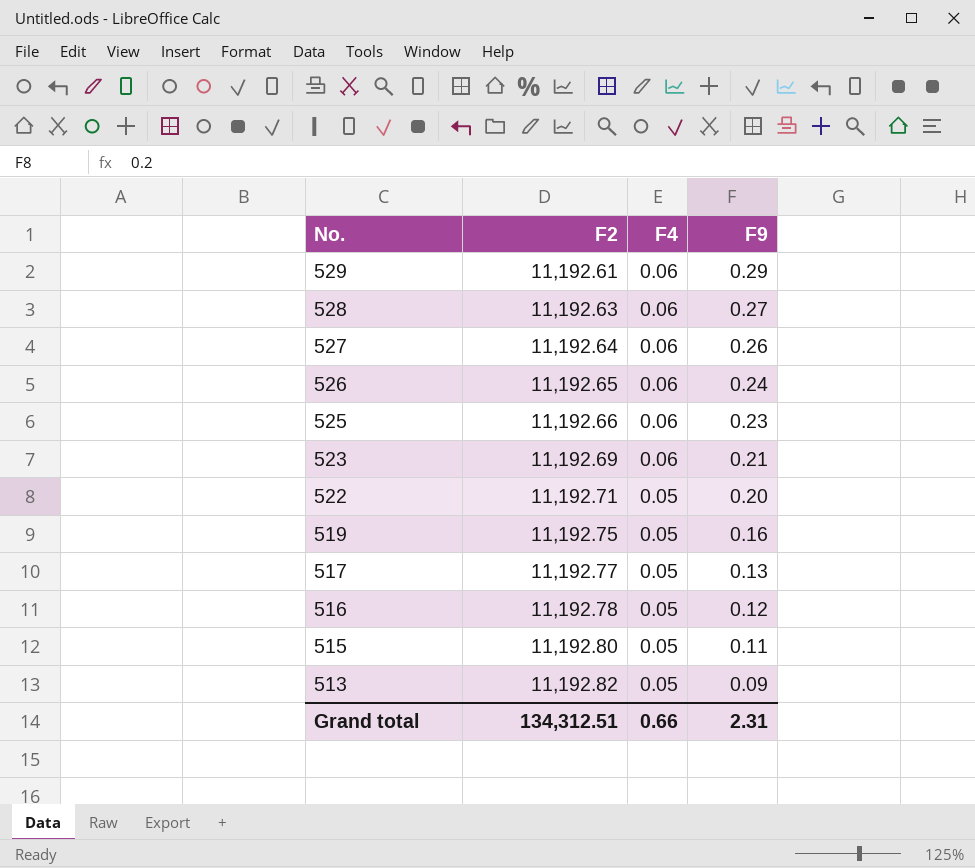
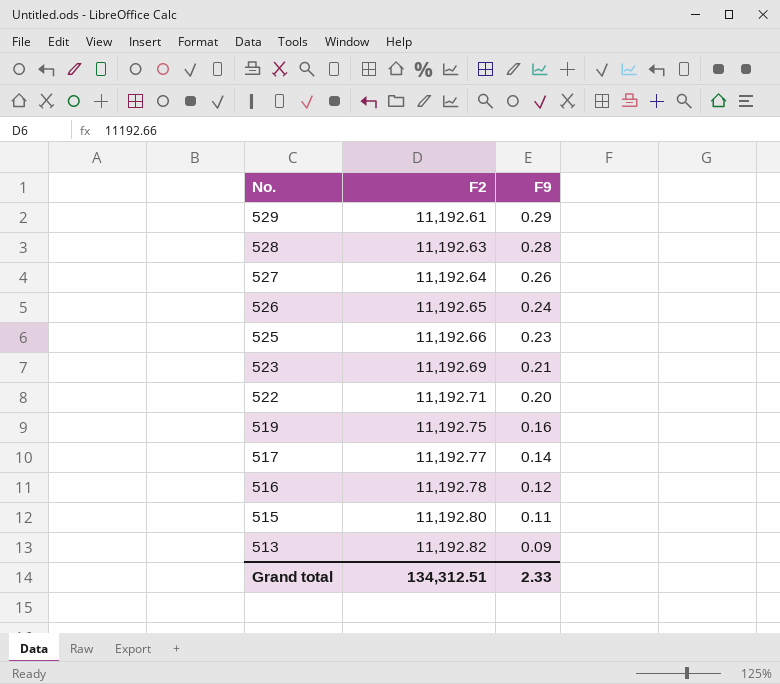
column F4 | position: 3 -> none
528 | F9: 0.27 -> 0.28
517 | F9: 0.13 -> 0.14
Grand total | F9: 2.31 -> 2.33

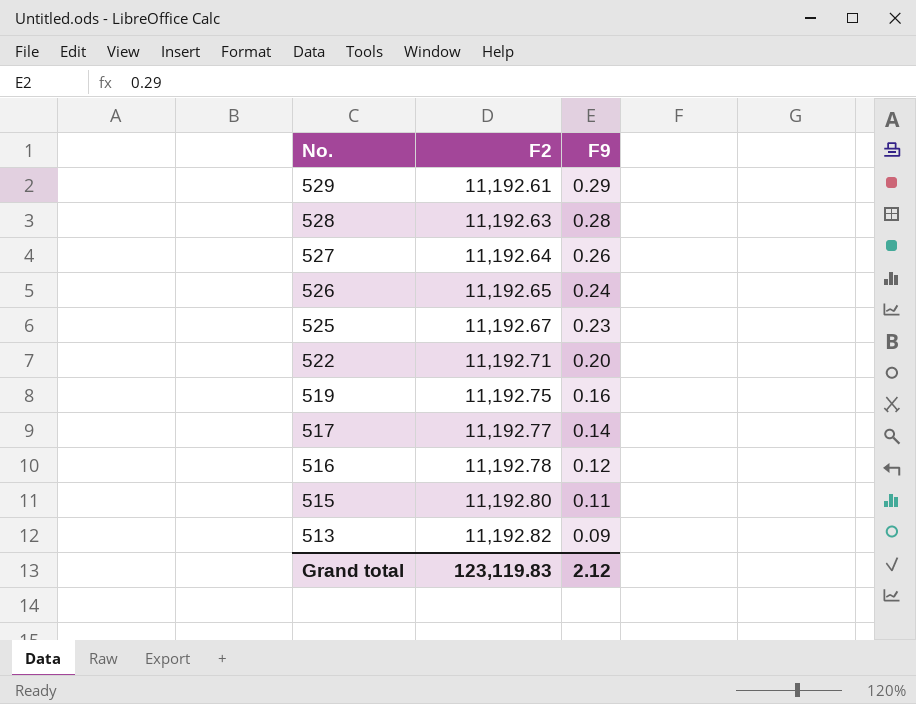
row 523: 11,192.69 | 0.21 -> none
525 | F2: 11,192.66 -> 11,192.67
Grand total | F2: 134,312.51 -> 123,119.83
Grand total | F9: 2.33 -> 2.12

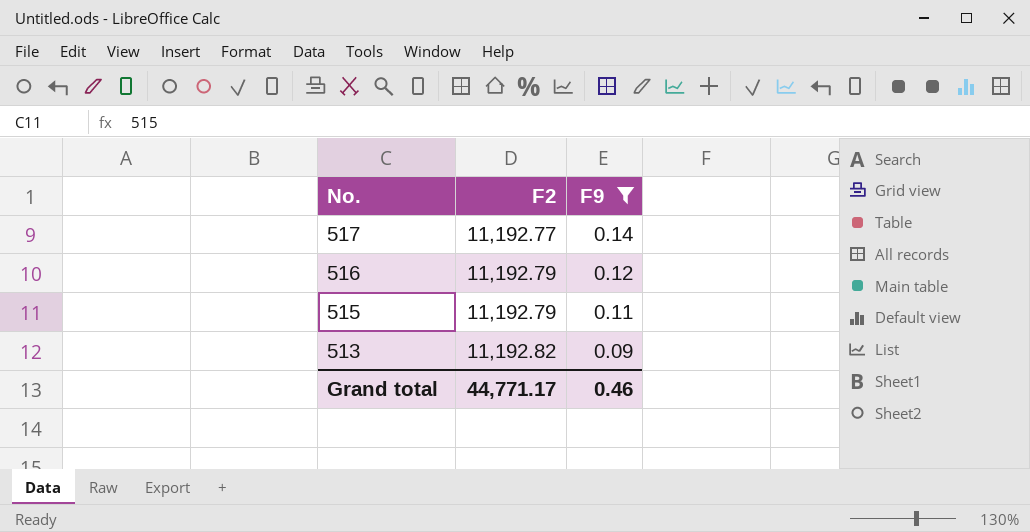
filter: none -> F9 <= 0.14
516 | F2: 11,192.78 -> 11,192.79
515 | F2: 11,192.80 -> 11,192.79
Grand total | F2: 123,119.83 -> 44,771.17
Grand total | F9: 2.12 -> 0.46

